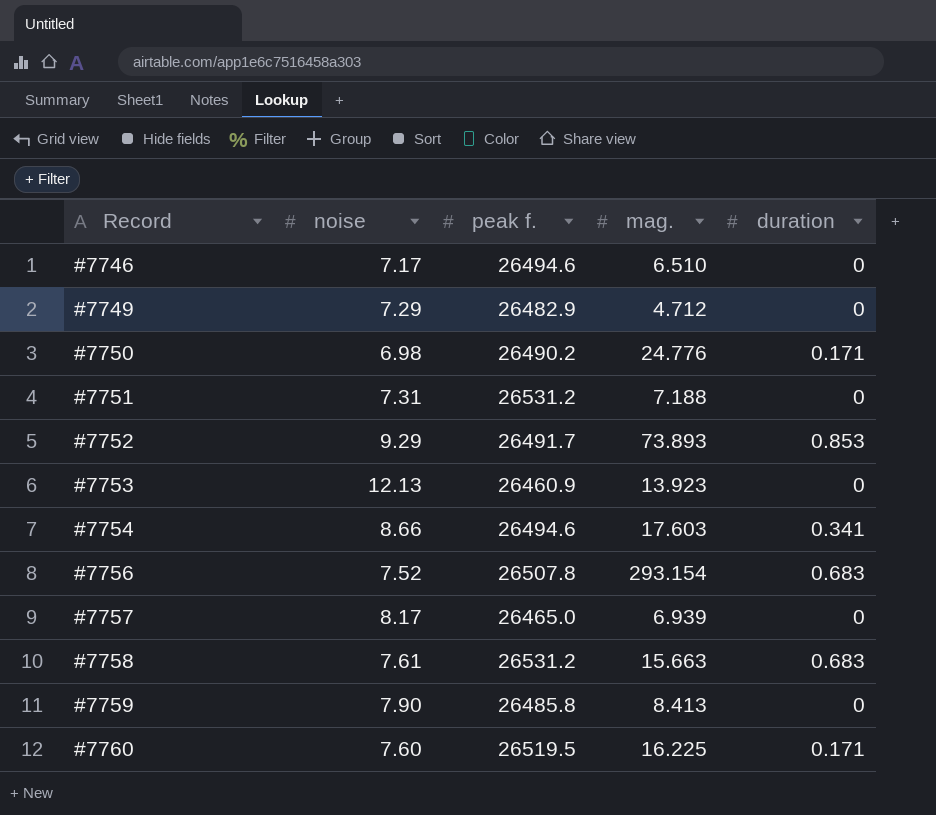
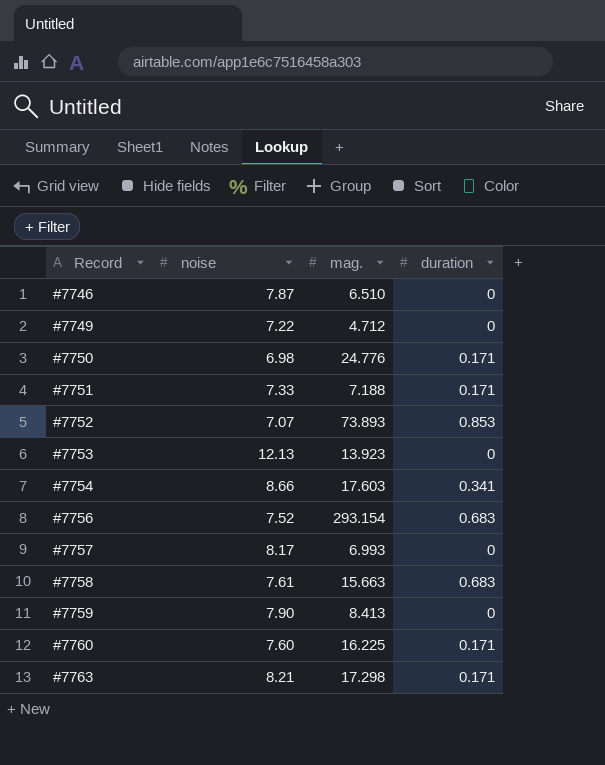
column peak f. | position: 3 -> none
#7746 | noise: 7.17 -> 7.87
#7749 | noise: 7.29 -> 7.22
#7751 | noise: 7.31 -> 7.33
#7751 | duration: 0 -> 0.171
#7752 | noise: 9.29 -> 7.07
#7757 | mag.: 6.939 -> 6.993
row #7763: none -> 8.21 | 17.298 | 0.171

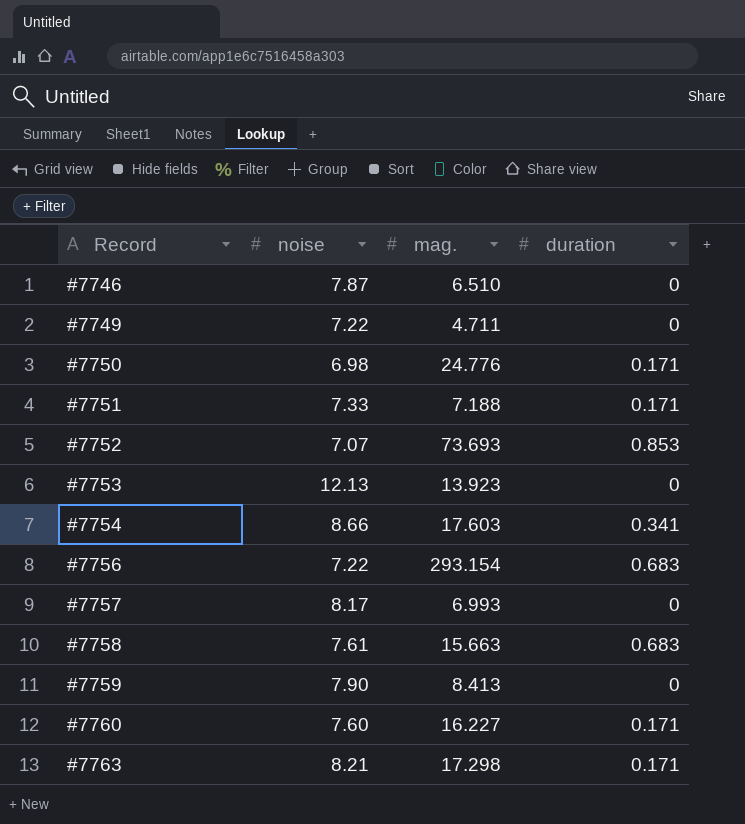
#7749 | mag.: 4.712 -> 4.711
#7752 | mag.: 73.893 -> 73.693
#7756 | noise: 7.52 -> 7.22
#7760 | mag.: 16.225 -> 16.227

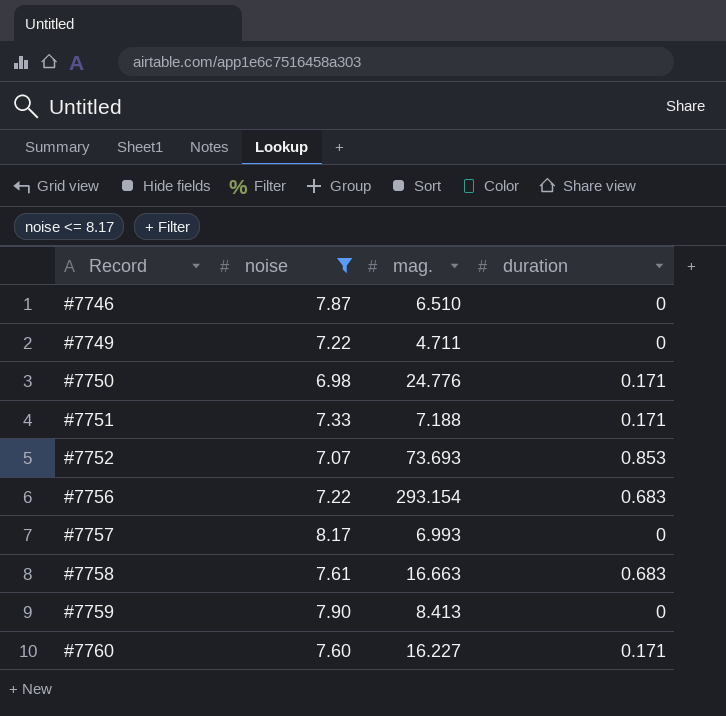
filter: none -> noise <= 8.17
#7758 | mag.: 15.663 -> 16.663

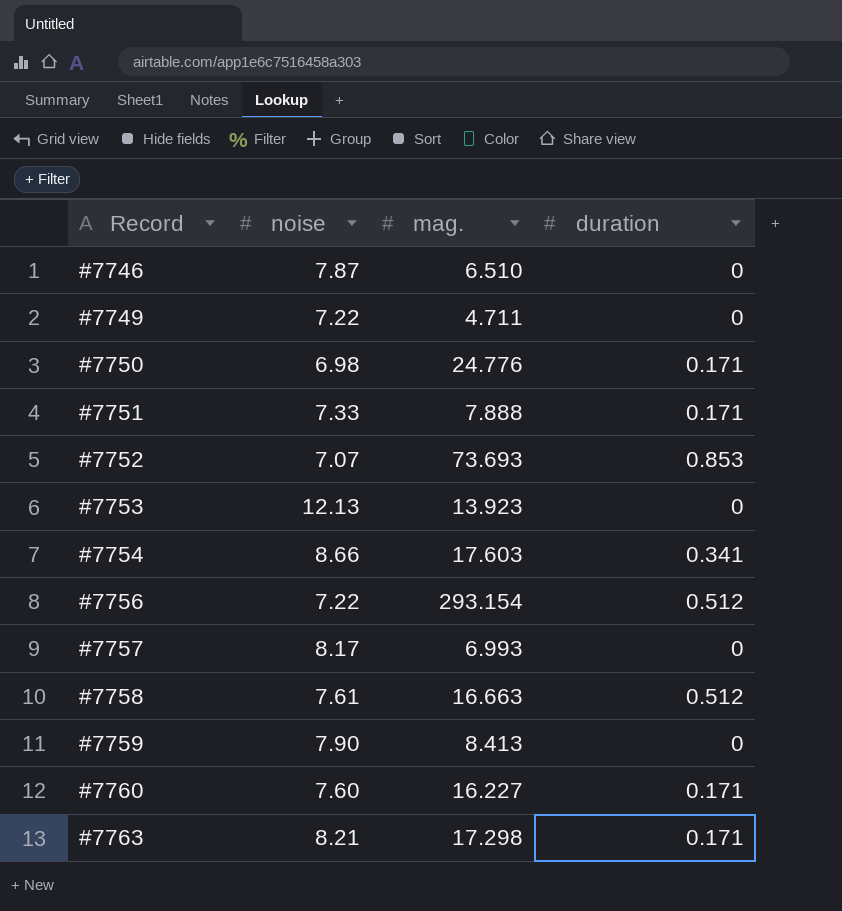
filter: noise <= 8.17 -> none
#7751 | mag.: 7.188 -> 7.888
#7756 | duration: 0.683 -> 0.512
#7758 | duration: 0.683 -> 0.512

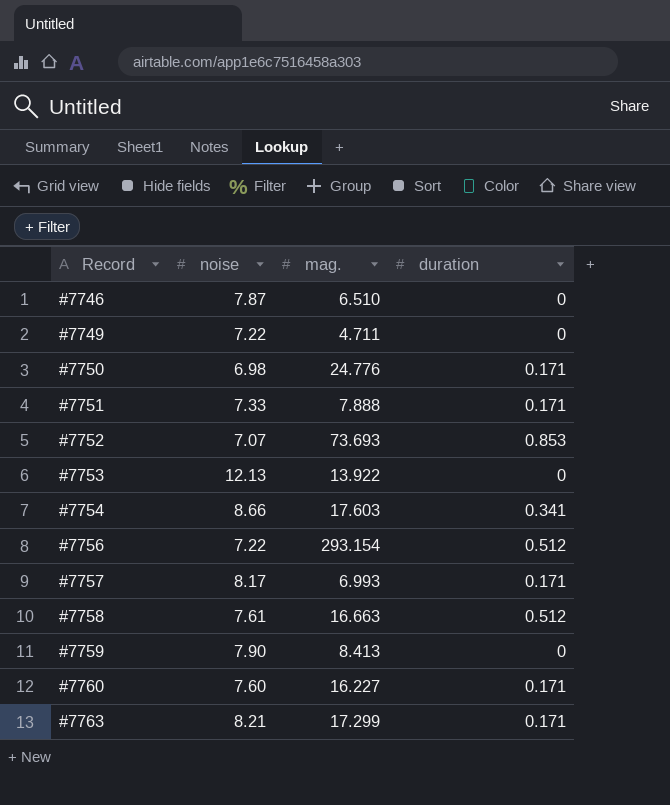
#7753 | mag.: 13.923 -> 13.922
#7757 | duration: 0 -> 0.171
#7763 | mag.: 17.298 -> 17.299

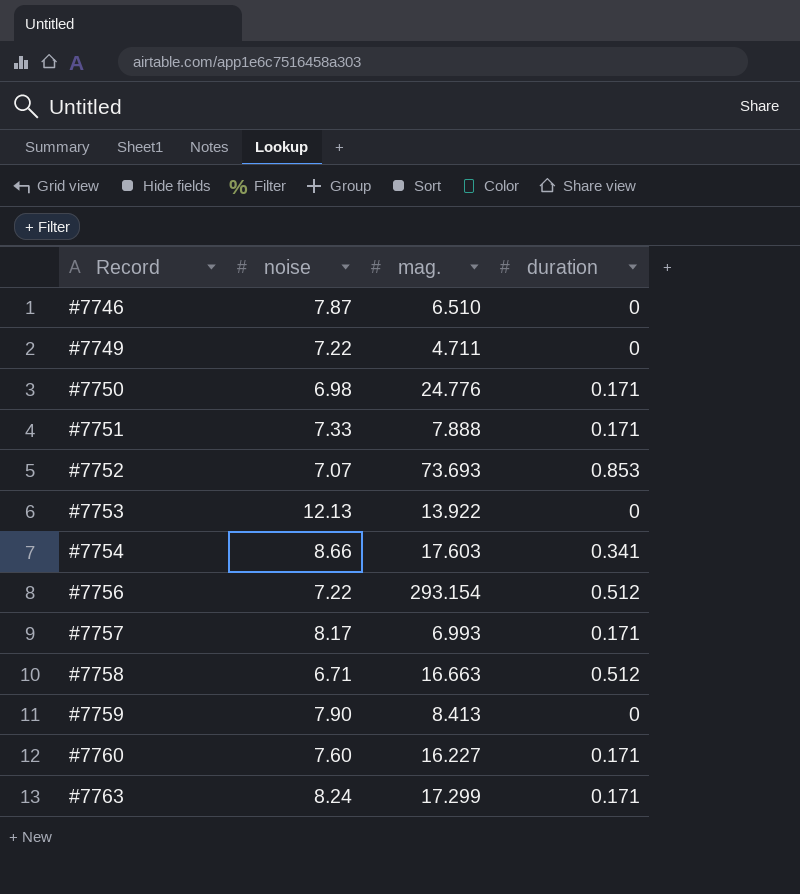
#7758 | noise: 7.61 -> 6.71
#7763 | noise: 8.21 -> 8.24

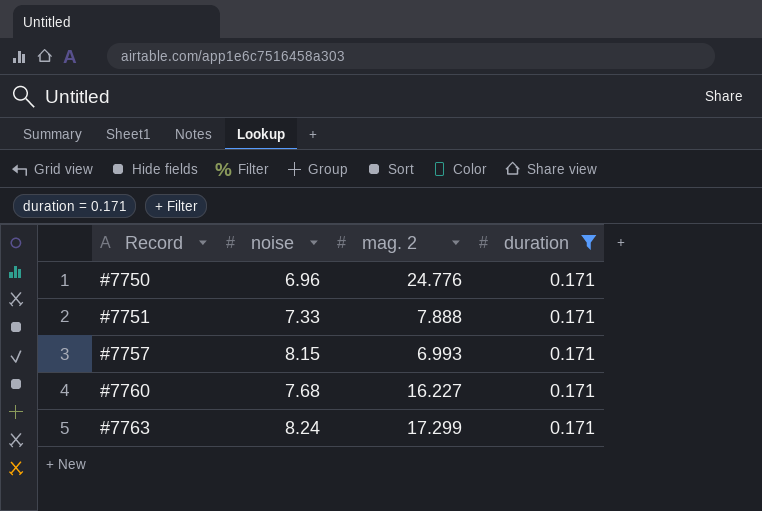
filter: none -> duration = 0.171
column name: mag. -> mag. 2
#7750 | noise: 6.98 -> 6.96
#7757 | noise: 8.17 -> 8.15
#7760 | noise: 7.60 -> 7.68

